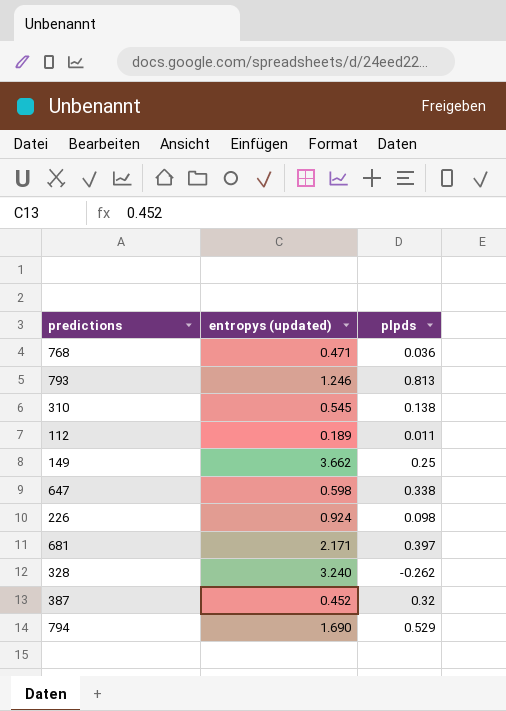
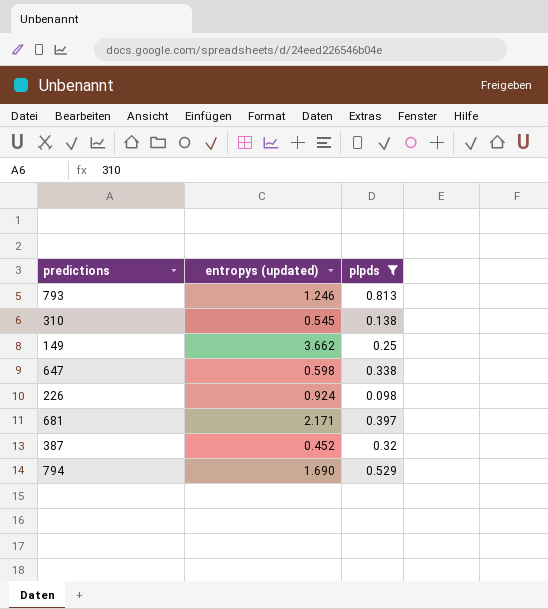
filter: none -> plpds >= 0.098

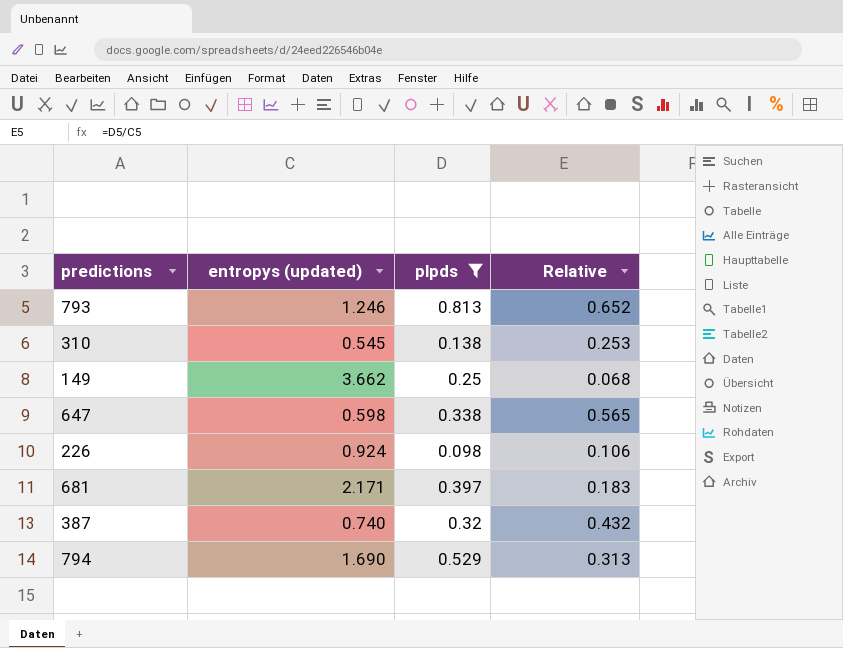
column Relative | formula: none -> [plpds] / [entropys (updated)]
387 | entropys (updated): 0.452 -> 0.740

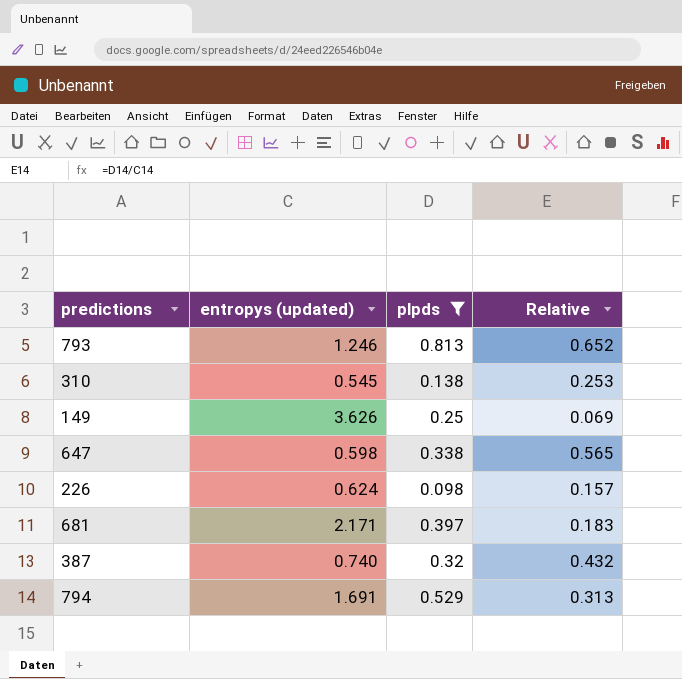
149 | entropys (updated): 3.662 -> 3.626
149 | Relative: 0.068 -> 0.069
226 | entropys (updated): 0.924 -> 0.624
226 | Relative: 0.106 -> 0.157
794 | entropys (updated): 1.690 -> 1.691

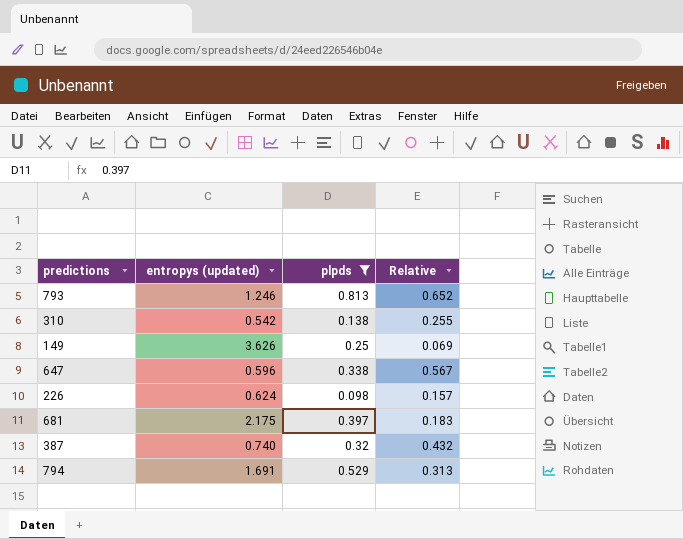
310 | entropys (updated): 0.545 -> 0.542
310 | Relative: 0.253 -> 0.255
647 | entropys (updated): 0.598 -> 0.596
647 | Relative: 0.565 -> 0.567
681 | entropys (updated): 2.171 -> 2.175

